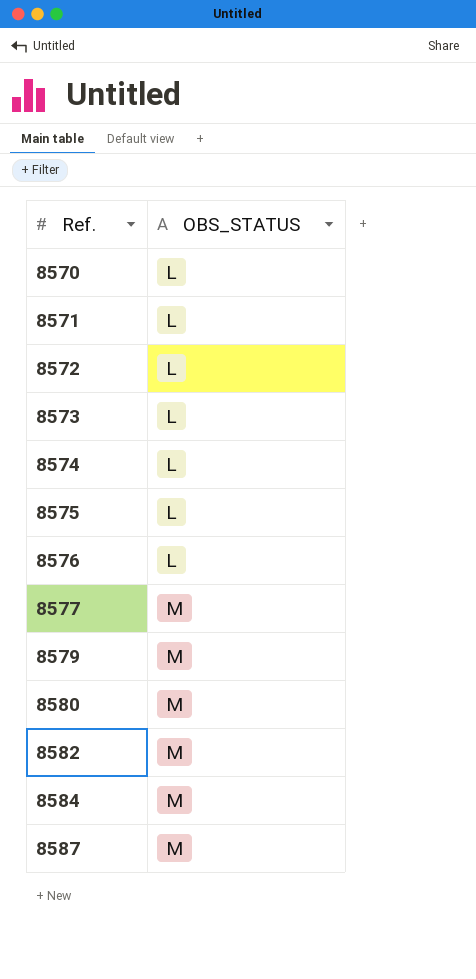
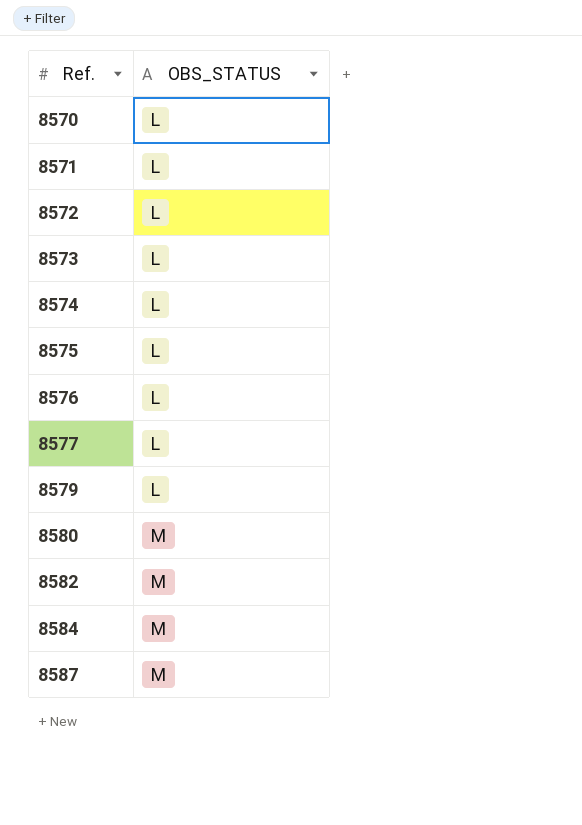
8577 | OBS_STATUS: M -> L
8579 | OBS_STATUS: M -> L

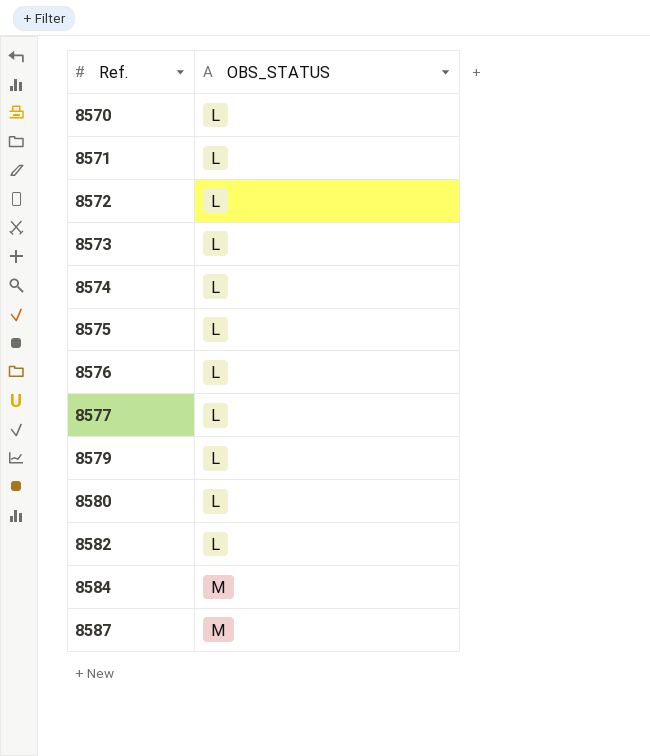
8580 | OBS_STATUS: M -> L
8582 | OBS_STATUS: M -> L

